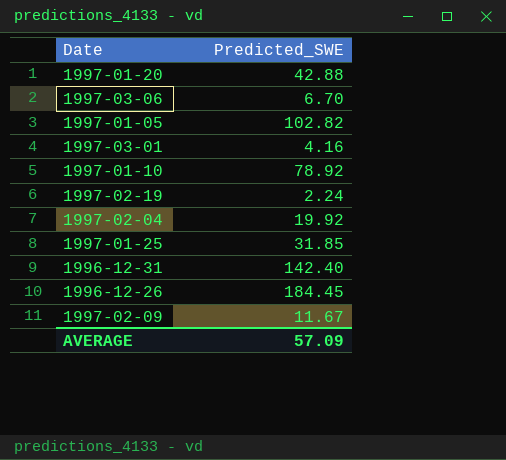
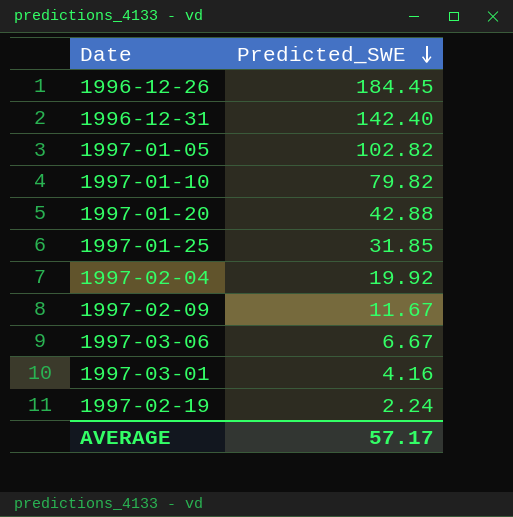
row order: none -> Predicted_SWE descending
1997-01-10 | Predicted_SWE: 78.92 -> 79.82
1997-03-06 | Predicted_SWE: 6.70 -> 6.67
AVERAGE | Predicted_SWE: 57.09 -> 57.17

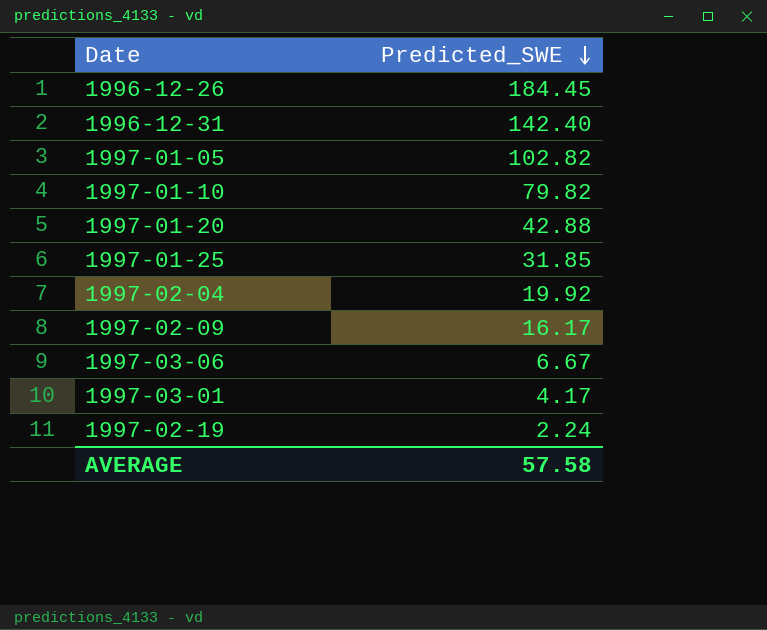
1997-02-09 | Predicted_SWE: 11.67 -> 16.17
1997-03-01 | Predicted_SWE: 4.16 -> 4.17
AVERAGE | Predicted_SWE: 57.17 -> 57.58

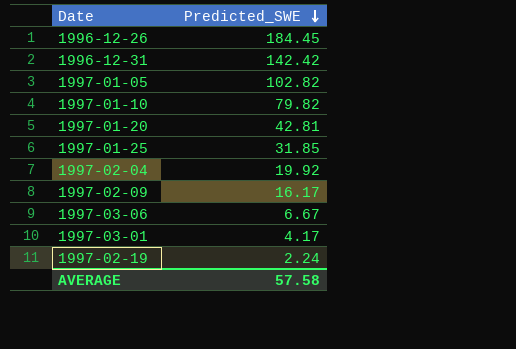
1996-12-31 | Predicted_SWE: 142.40 -> 142.42
1997-01-20 | Predicted_SWE: 42.88 -> 42.81

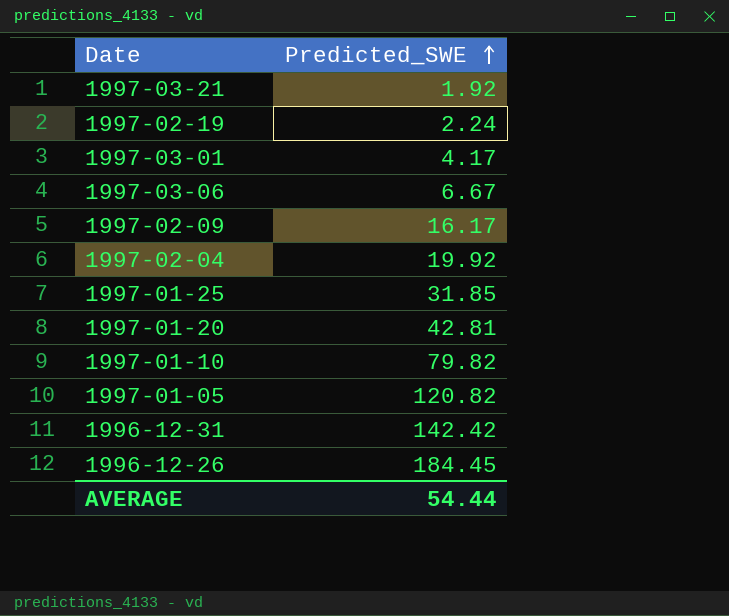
row order: Predicted_SWE descending -> Predicted_SWE ascending
row 1997-03-21: none -> 1.92
1997-01-05 | Predicted_SWE: 102.82 -> 120.82
AVERAGE | Predicted_SWE: 57.58 -> 54.44

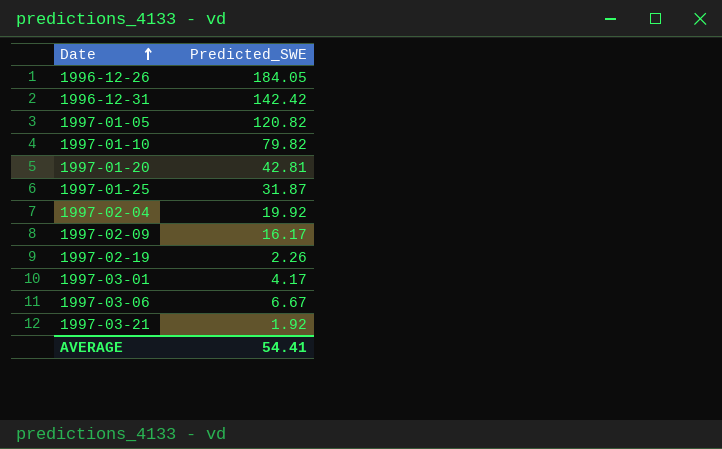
row order: Predicted_SWE ascending -> Date ascending
1996-12-26 | Predicted_SWE: 184.45 -> 184.05
1997-01-25 | Predicted_SWE: 31.85 -> 31.87
1997-02-19 | Predicted_SWE: 2.24 -> 2.26
AVERAGE | Predicted_SWE: 54.44 -> 54.41

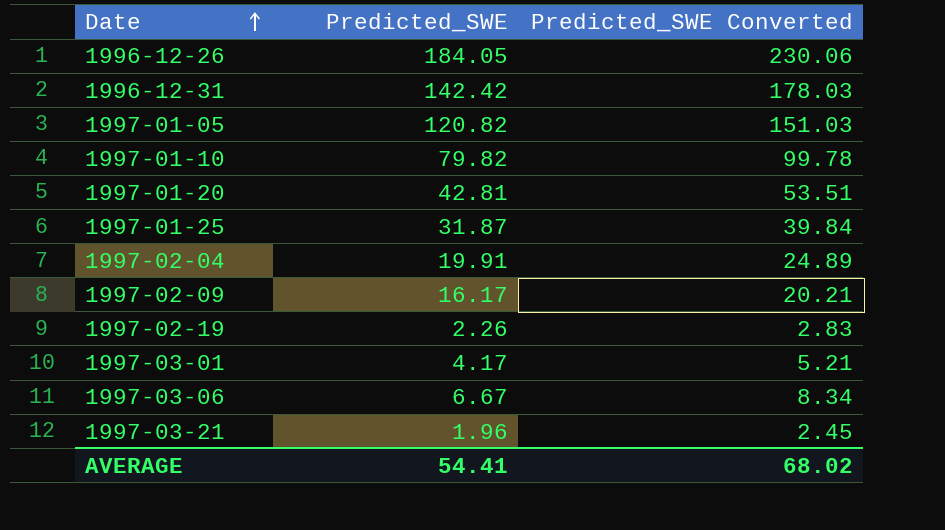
column Predicted_SWE Converted | formula: none -> [Predicted_SWE] * 1.25
1997-02-04 | Predicted_SWE: 19.92 -> 19.91
1997-03-21 | Predicted_SWE: 1.92 -> 1.96

